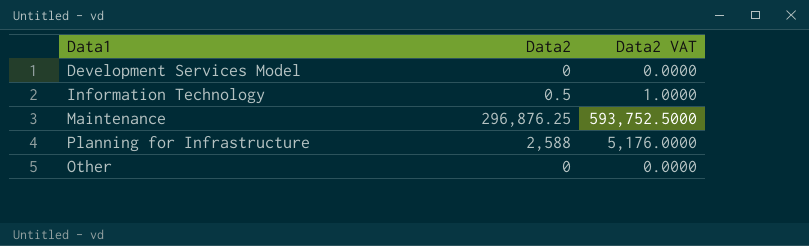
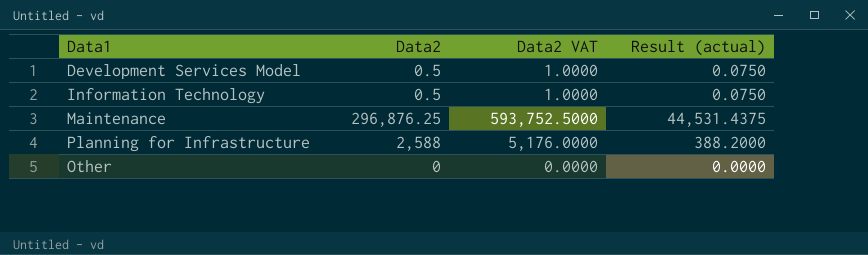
column Result (actual) | formula: none -> [Data2] * 0.15
Development Services Model | Data2: 0 -> 0.5
Development Services Model | Data2 VAT: 0.0000 -> 1.0000

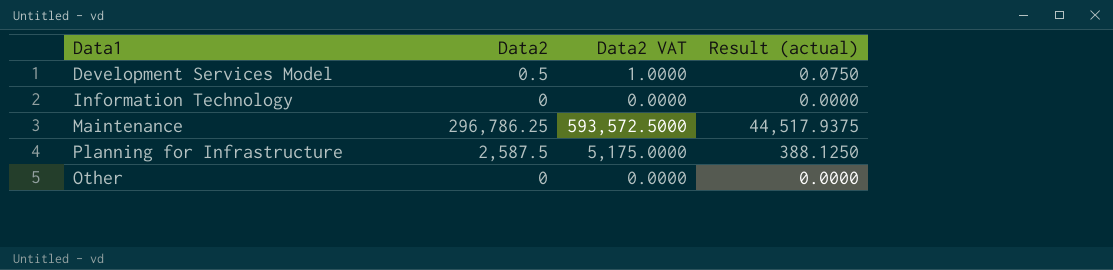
Information Technology | Data2: 0.5 -> 0
Information Technology | Data2 VAT: 1.0000 -> 0.0000
Information Technology | Result (actual): 0.0750 -> 0.0000
Maintenance | Data2: 296,876.25 -> 296,786.25
Maintenance | Data2 VAT: 593,752.5000 -> 593,572.5000
Maintenance | Result (actual): 44,531.4375 -> 44,517.9375
Planning for Infrastructure | Data2: 2,588 -> 2,587.5
Planning for Infrastructure | Data2 VAT: 5,176.0000 -> 5,175.0000
Planning for Infrastructure | Result (actual): 388.2000 -> 388.1250

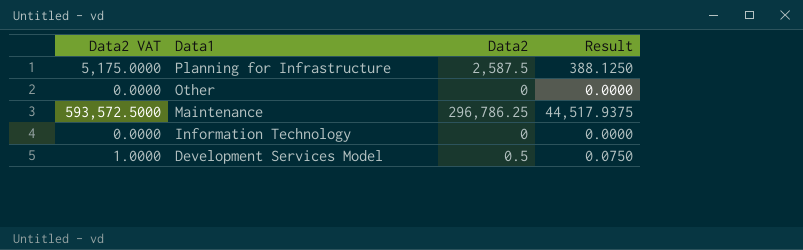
row order: none -> Data1 descending
column Data2 VAT | position: 3 -> 1
column name: Result (actual) -> Result

